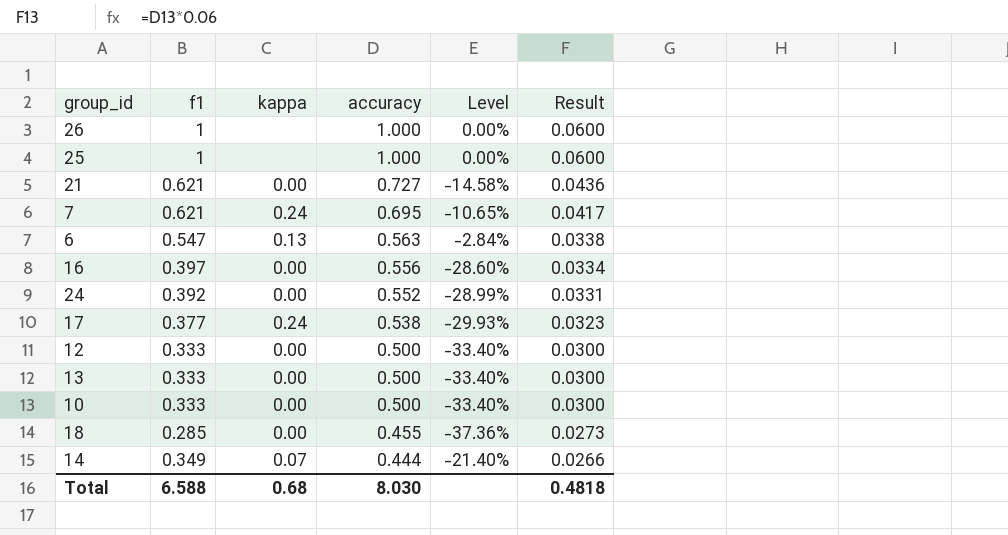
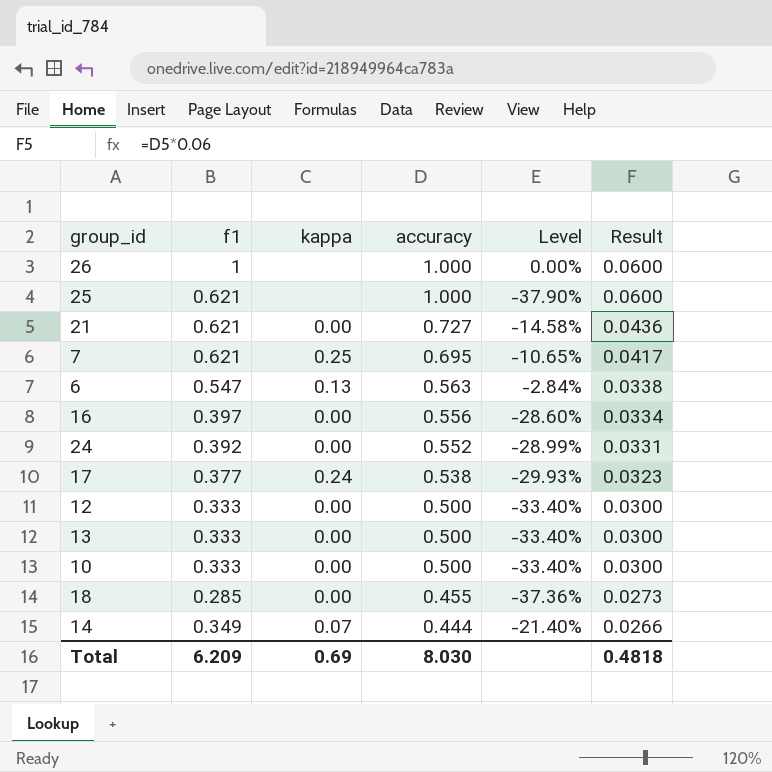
25 | f1: 1 -> 0.621
25 | Level: 0.00% -> -37.90%
7 | kappa: 0.24 -> 0.25
Total | f1: 6.588 -> 6.209
Total | kappa: 0.68 -> 0.69

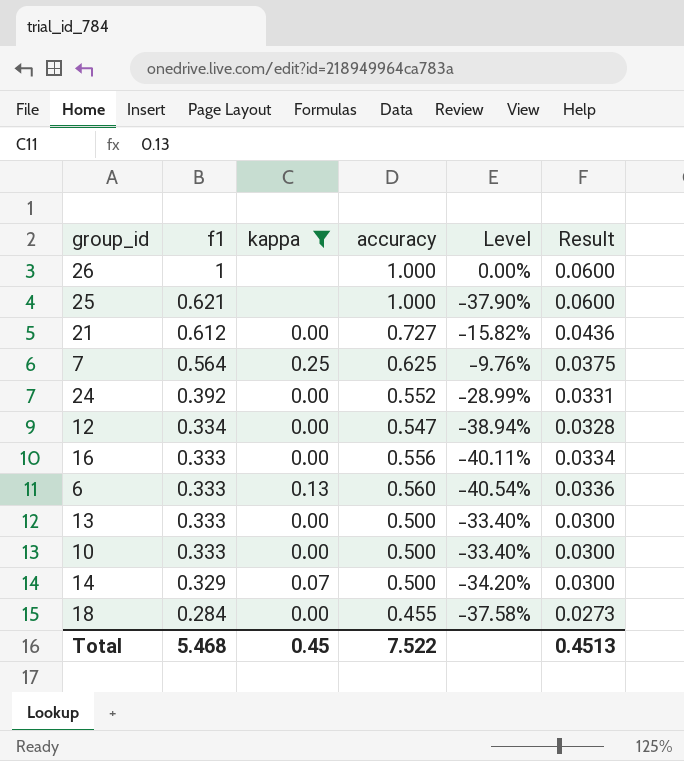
filter: none -> kappa != 0.24
row order: accuracy descending -> f1 descending
21 | f1: 0.621 -> 0.612
21 | Level: -14.58% -> -15.82%
7 | f1: 0.621 -> 0.564
7 | accuracy: 0.695 -> 0.625
7 | Level: -10.65% -> -9.76%
7 | Result: 0.0417 -> 0.0375
12 | f1: 0.333 -> 0.334
12 | accuracy: 0.500 -> 0.547
12 | Level: -33.40% -> -38.94%
12 | Result: 0.0300 -> 0.0328
16 | f1: 0.397 -> 0.333
16 | Level: -28.60% -> -40.11%
6 | f1: 0.547 -> 0.333
6 | accuracy: 0.563 -> 0.560
6 | Level: -2.84% -> -40.54%
6 | Result: 0.0338 -> 0.0336
14 | f1: 0.349 -> 0.329
14 | accuracy: 0.444 -> 0.500
14 | Level: -21.40% -> -34.20%
14 | Result: 0.0266 -> 0.0300
18 | f1: 0.285 -> 0.284
18 | Level: -37.36% -> -37.58%
Total | f1: 6.209 -> 5.468
Total | kappa: 0.69 -> 0.45
Total | accuracy: 8.030 -> 7.522
Total | Result: 0.4818 -> 0.4513

